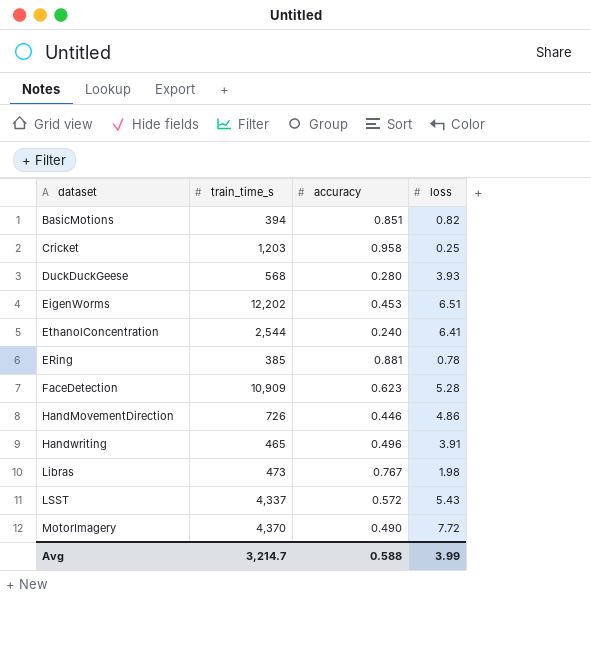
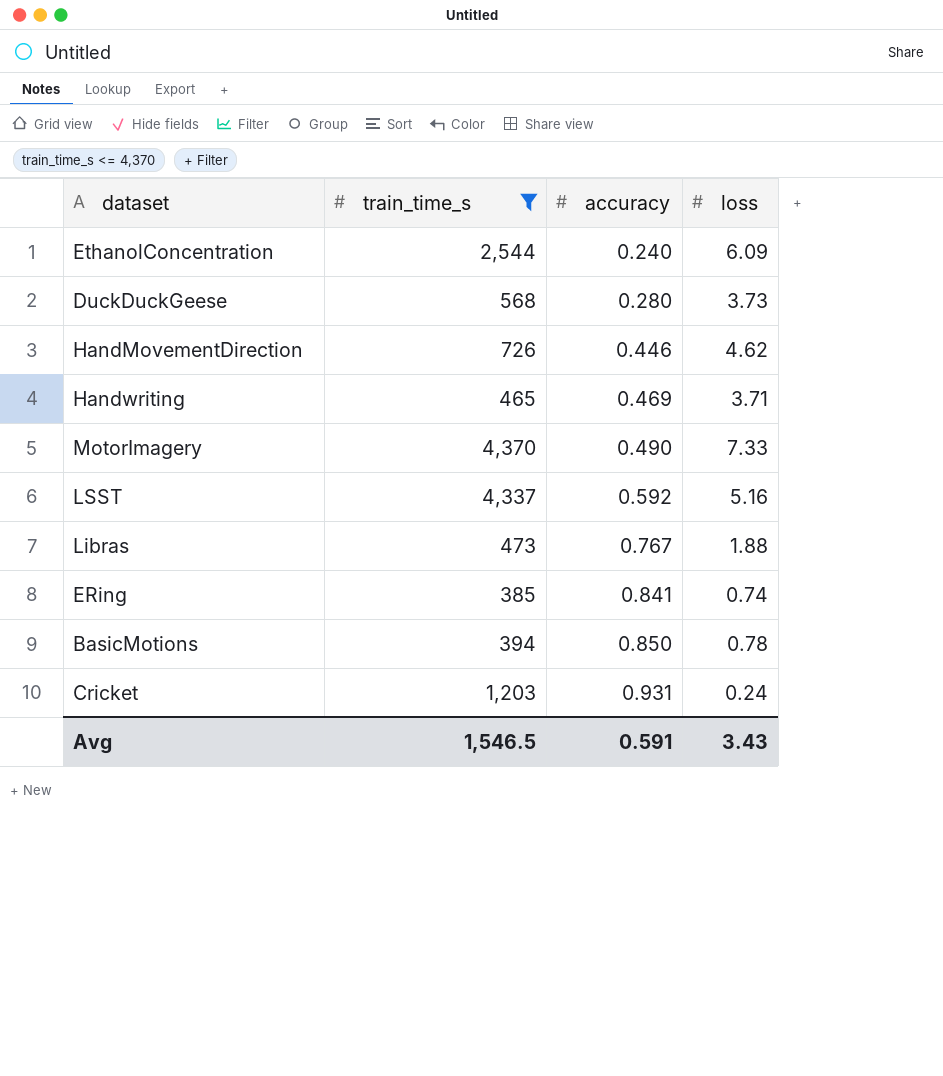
filter: none -> train_time_s <= 4,370
row order: none -> accuracy ascending
EthanolConcentration | loss: 6.41 -> 6.09
DuckDuckGeese | loss: 3.93 -> 3.73
HandMovementDirection | loss: 4.86 -> 4.62
Handwriting | accuracy: 0.496 -> 0.469
Handwriting | loss: 3.91 -> 3.71
MotorImagery | loss: 7.72 -> 7.33
LSST | accuracy: 0.572 -> 0.592
LSST | loss: 5.43 -> 5.16
Libras | loss: 1.98 -> 1.88
ERing | accuracy: 0.881 -> 0.841
ERing | loss: 0.78 -> 0.74
BasicMotions | accuracy: 0.851 -> 0.850
BasicMotions | loss: 0.82 -> 0.78
Cricket | accuracy: 0.958 -> 0.931
Cricket | loss: 0.25 -> 0.24
Avg | train_time_s: 3,214.7 -> 1,546.5
Avg | accuracy: 0.588 -> 0.591
Avg | loss: 3.99 -> 3.43

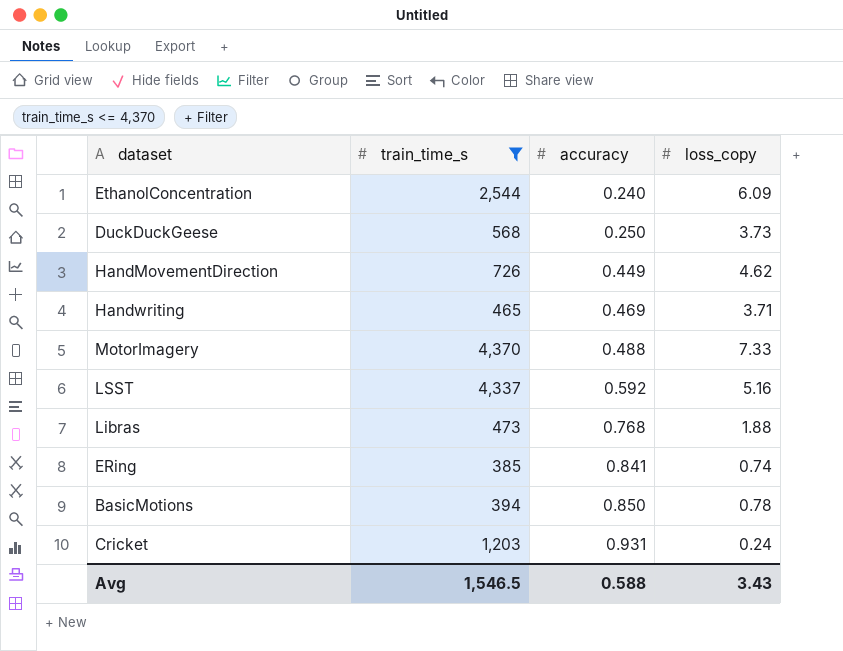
column name: loss -> loss_copy
DuckDuckGeese | accuracy: 0.280 -> 0.250
HandMovementDirection | accuracy: 0.446 -> 0.449
MotorImagery | accuracy: 0.490 -> 0.488
Libras | accuracy: 0.767 -> 0.768
Avg | accuracy: 0.591 -> 0.588

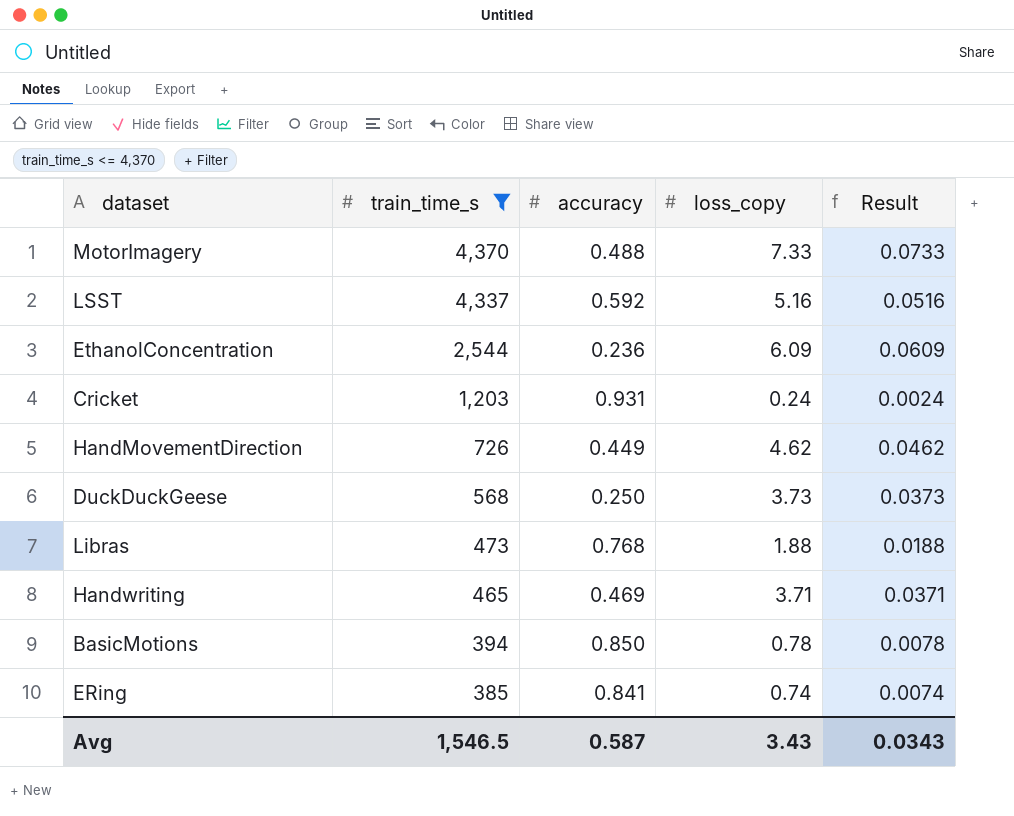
row order: accuracy ascending -> train_time_s descending
column Result | formula: none -> [loss_copy] * 0.01
EthanolConcentration | accuracy: 0.240 -> 0.236
Avg | accuracy: 0.588 -> 0.587

